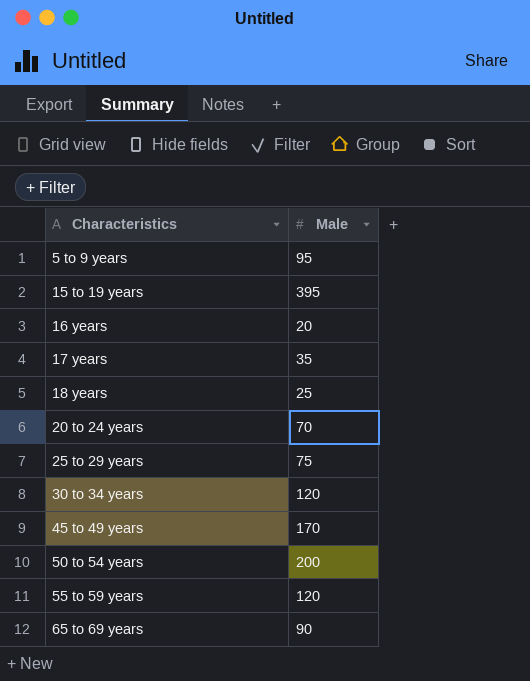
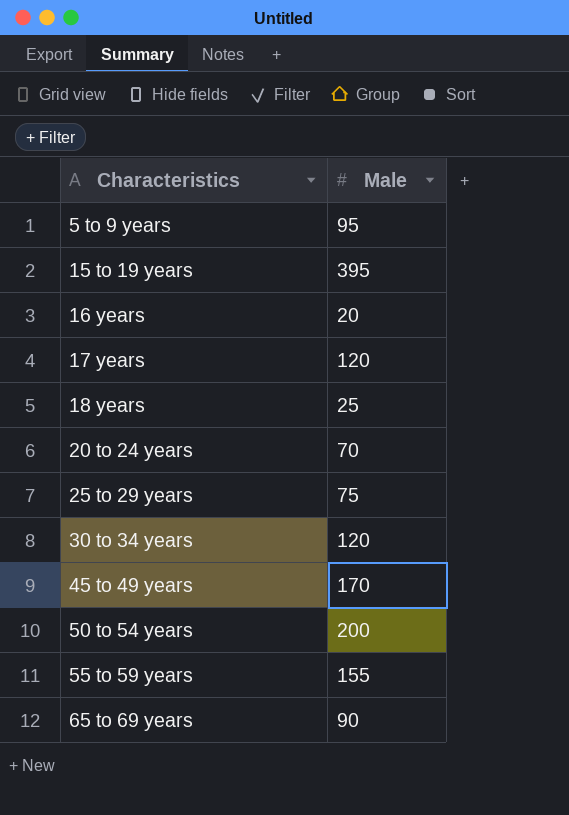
17 years | Male: 35 -> 120
55 to 59 years | Male: 120 -> 155

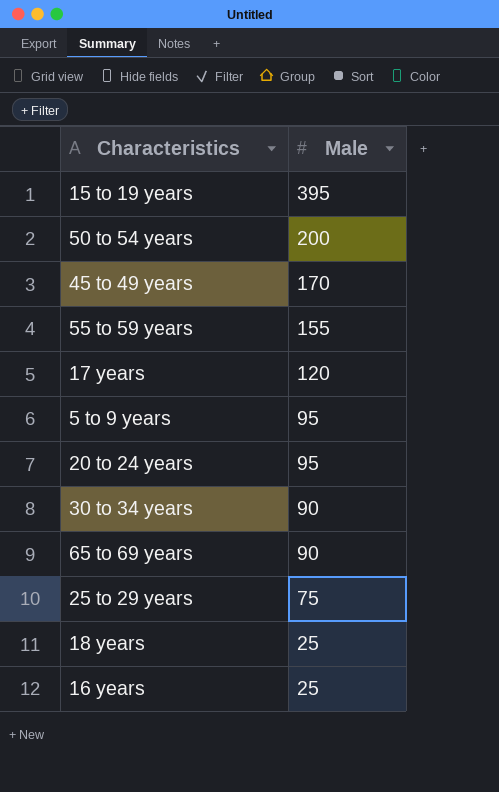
row order: Characteristics ascending -> Male descending
20 to 24 years | Male: 70 -> 95
30 to 34 years | Male: 120 -> 90
16 years | Male: 20 -> 25

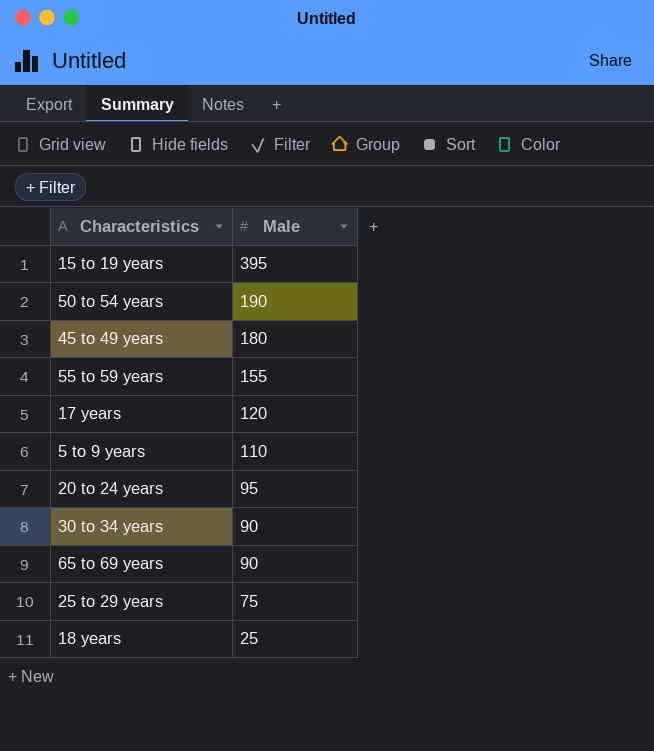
row 16 years: 25 -> none
50 to 54 years | Male: 200 -> 190
45 to 49 years | Male: 170 -> 180
5 to 9 years | Male: 95 -> 110

